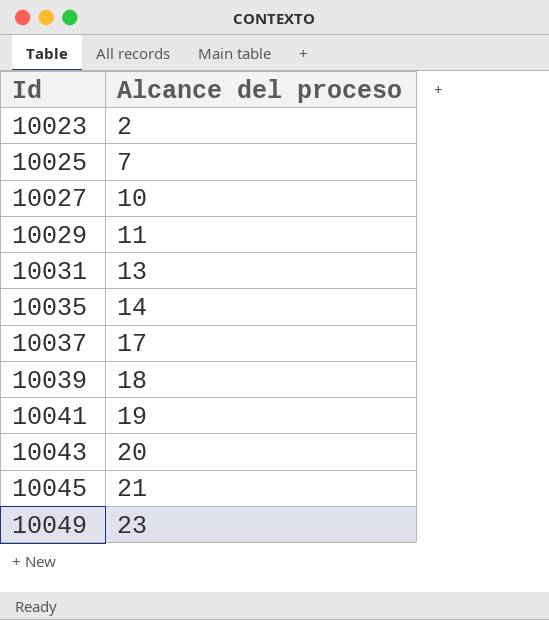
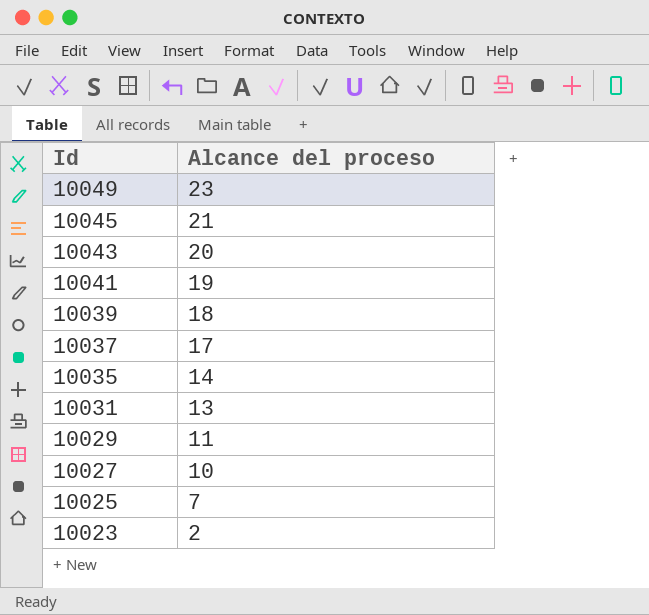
row order: Id ascending -> Id descending

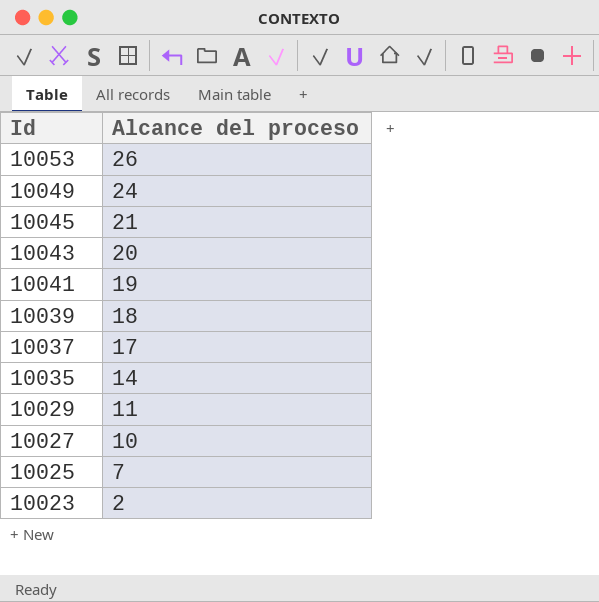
row 10031: 13 -> none
row 10053: none -> 26
10049 | Alcance del proceso: 23 -> 24

